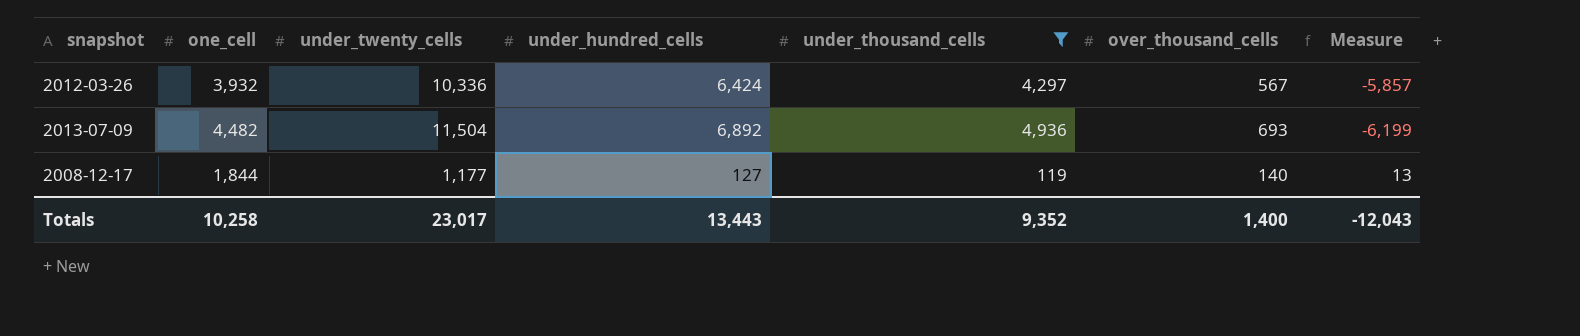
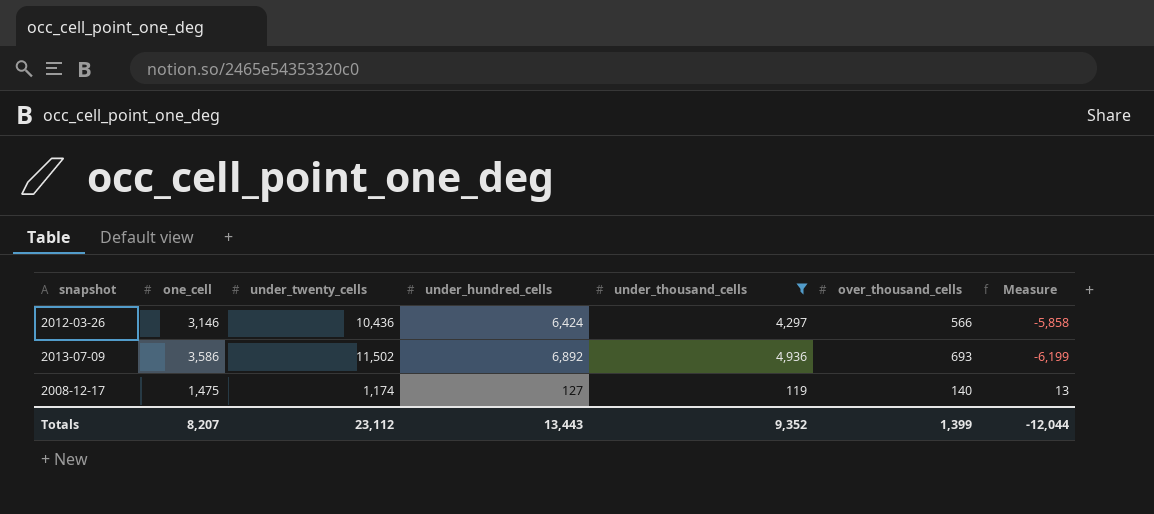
2012-03-26 | one_cell: 3,932 -> 3,146
2012-03-26 | under_twenty_cells: 10,336 -> 10,436
2012-03-26 | over_thousand_cells: 567 -> 566
2012-03-26 | Measure: -5,857 -> -5,858
2013-07-09 | one_cell: 4,482 -> 3,586
2013-07-09 | under_twenty_cells: 11,504 -> 11,502
2008-12-17 | one_cell: 1,844 -> 1,475
2008-12-17 | under_twenty_cells: 1,177 -> 1,174
Totals | one_cell: 10,258 -> 8,207
Totals | under_twenty_cells: 23,017 -> 23,112
Totals | over_thousand_cells: 1,400 -> 1,399
Totals | Measure: -12,043 -> -12,044

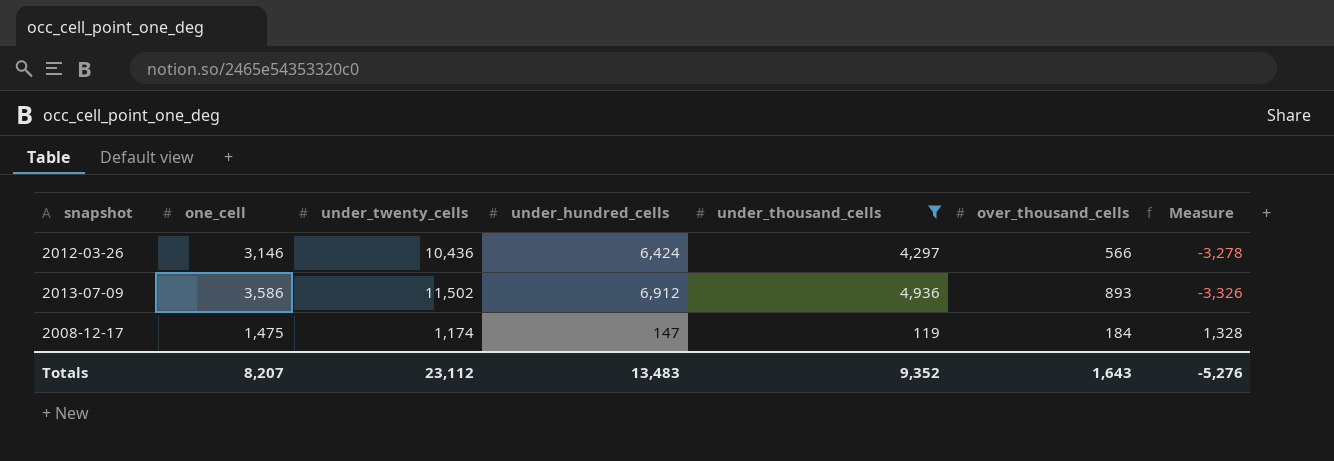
column Measure | formula: [over_thousand_cells] - [under_hundred_cells] -> [one_cell] - [under_hundred_cells]
2013-07-09 | under_hundred_cells: 6,892 -> 6,912
2013-07-09 | over_thousand_cells: 693 -> 893
2008-12-17 | under_hundred_cells: 127 -> 147
2008-12-17 | over_thousand_cells: 140 -> 184
Totals | under_hundred_cells: 13,443 -> 13,483
Totals | over_thousand_cells: 1,399 -> 1,643
Totals | Measure: -12,044 -> -5,276

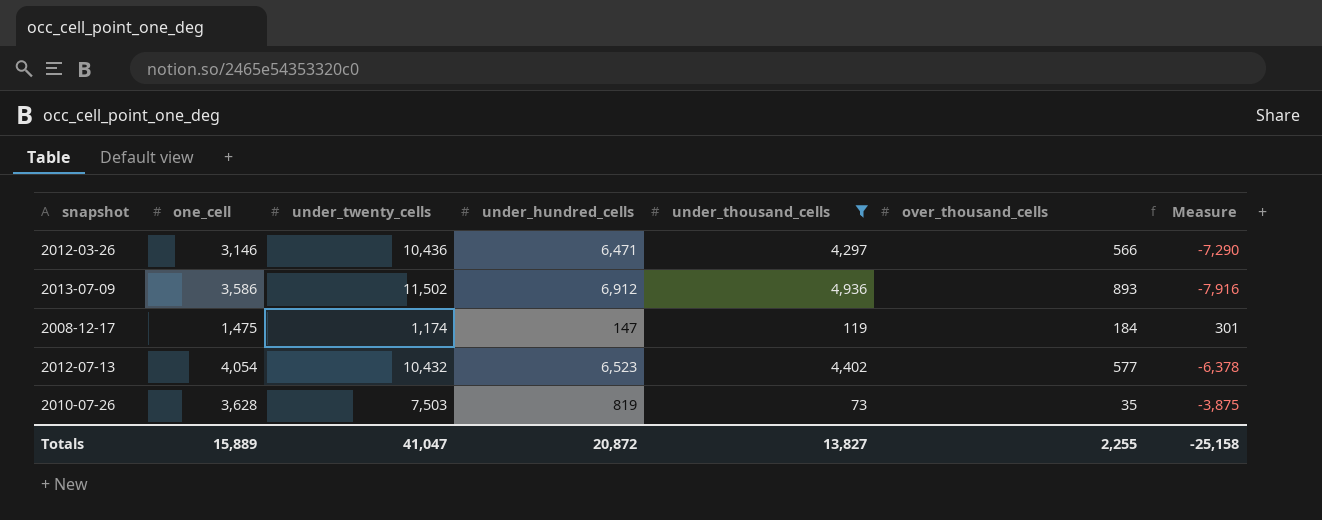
column Measure | formula: [one_cell] - [under_hundred_cells] -> [one_cell] - [under_twenty_cells]
2012-03-26 | under_hundred_cells: 6,424 -> 6,471
row 2012-07-13: none -> 4,054 | 10,432 | 6,523 | 4,402 | 577 | -6,378
row 2010-07-26: none -> 3,628 | 7,503 | 819 | 73 | 35 | -3,875
Totals | one_cell: 8,207 -> 15,889
Totals | under_twenty_cells: 23,112 -> 41,047
Totals | under_hundred_cells: 13,483 -> 20,872
Totals | under_thousand_cells: 9,352 -> 13,827
Totals | over_thousand_cells: 1,643 -> 2,255
Totals | Measure: -5,276 -> -25,158

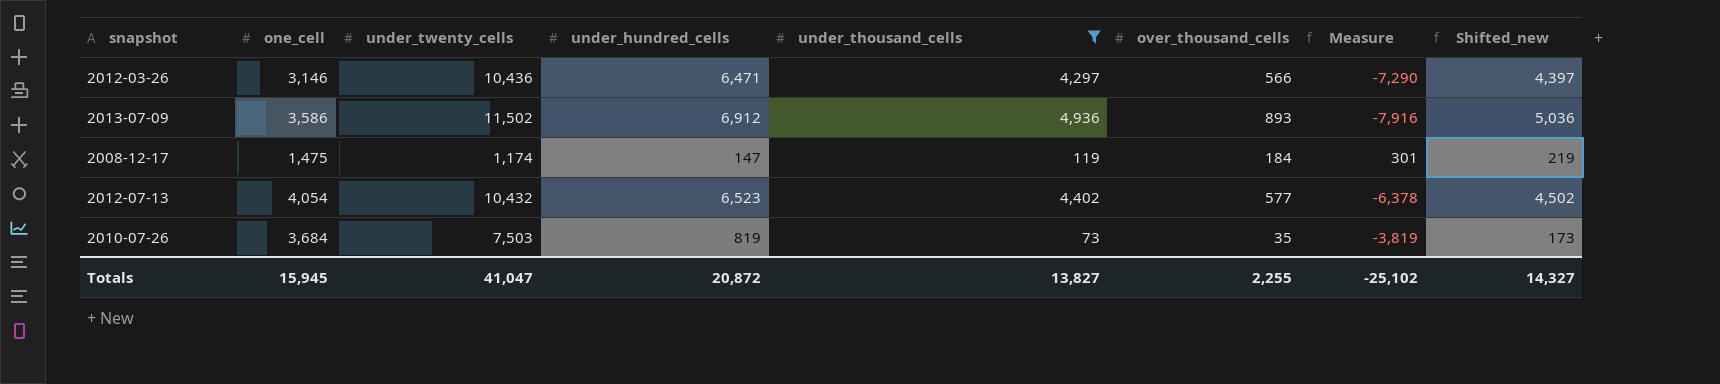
column Shifted_new | formula: none -> [under_thousand_cells] + 100
2010-07-26 | one_cell: 3,628 -> 3,684
2010-07-26 | Measure: -3,875 -> -3,819
Totals | one_cell: 15,889 -> 15,945
Totals | Measure: -25,158 -> -25,102

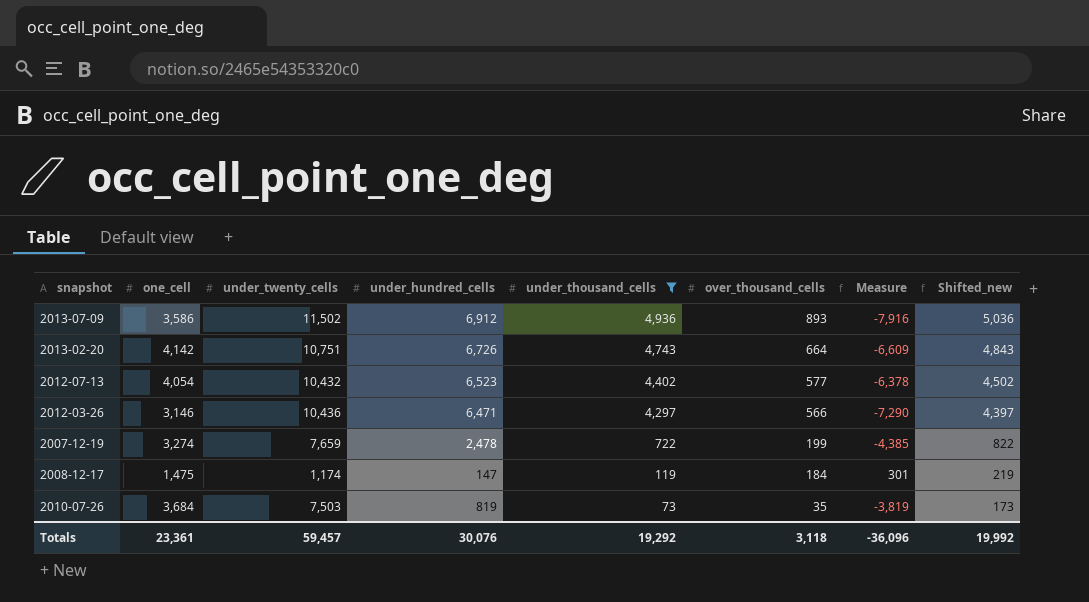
row order: none -> under_thousand_cells descending
row 2013-02-20: none -> 4,142 | 10,751 | 6,726 | 4,743 | 664 | -6,609 | 4,843
row 2007-12-19: none -> 3,274 | 7,659 | 2,478 | 722 | 199 | -4,385 | 822
Totals | one_cell: 15,945 -> 23,361
Totals | under_twenty_cells: 41,047 -> 59,457
Totals | under_hundred_cells: 20,872 -> 30,076
Totals | under_thousand_cells: 13,827 -> 19,292
Totals | over_thousand_cells: 2,255 -> 3,118
Totals | Measure: -25,102 -> -36,096
Totals | Shifted_new: 14,327 -> 19,992

